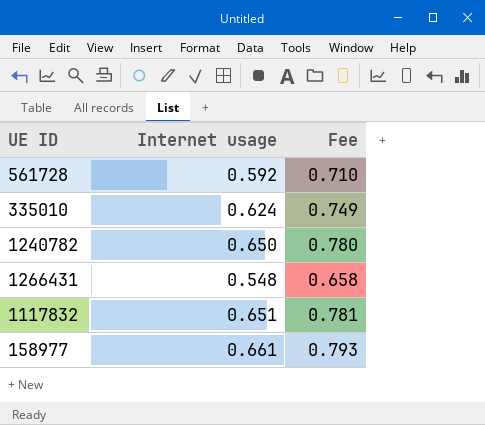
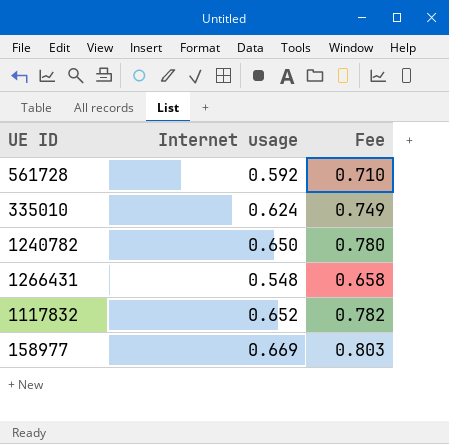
1117832 | Internet usage: 0.651 -> 0.652
1117832 | Fee: 0.781 -> 0.782
158977 | Internet usage: 0.661 -> 0.669
158977 | Fee: 0.793 -> 0.803

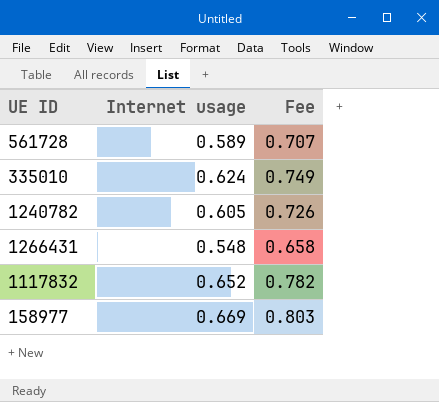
561728 | Internet usage: 0.592 -> 0.589
561728 | Fee: 0.710 -> 0.707
1240782 | Internet usage: 0.650 -> 0.605
1240782 | Fee: 0.780 -> 0.726

